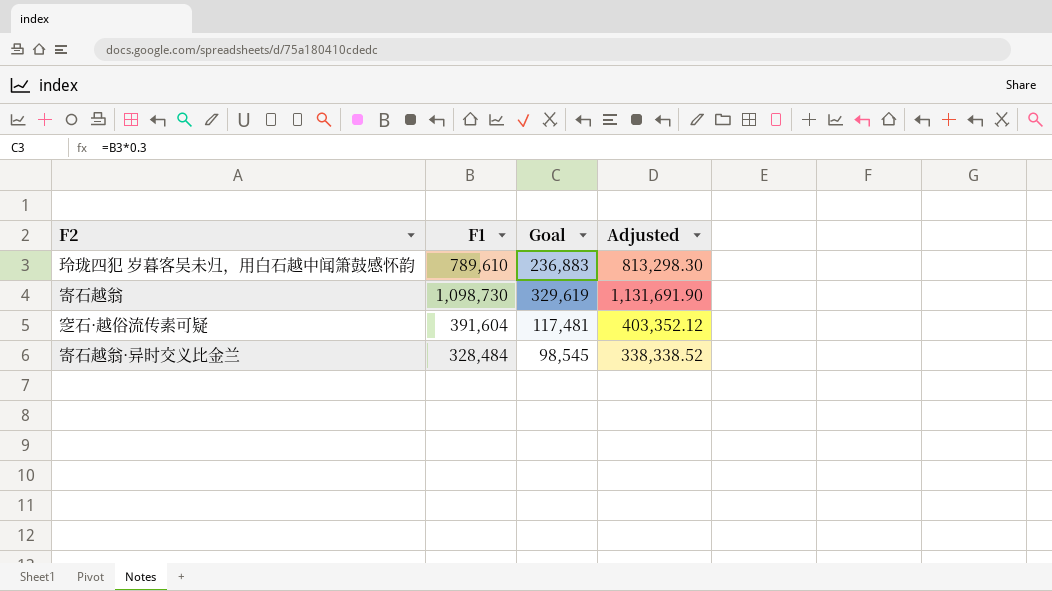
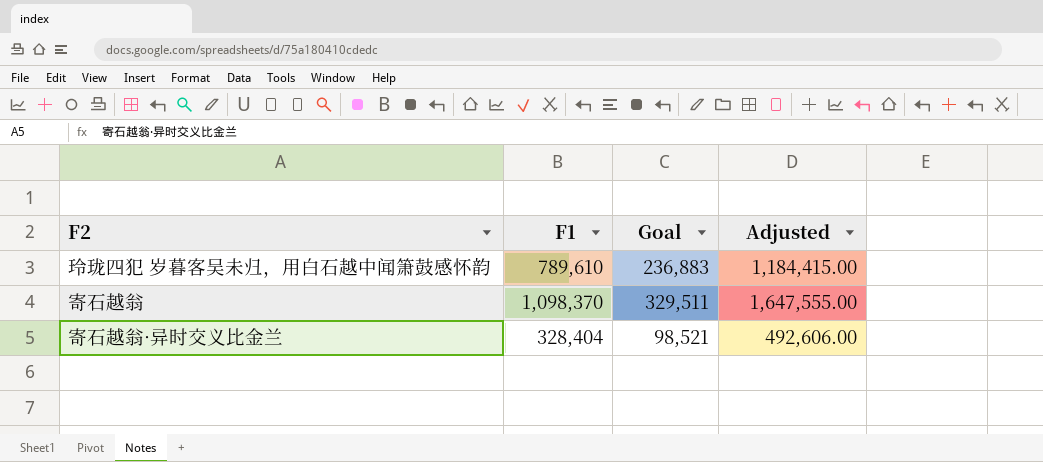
column Adjusted | formula: [F1] * 1.03 -> [F1] * 1.5
row 窆石·越俗流传素可疑: 391,604 | 117,481 | 403,352.12 -> none
寄石越翁 | F1: 1,098,730 -> 1,098,370
寄石越翁 | Goal: 329,619 -> 329,511
寄石越翁·异时交义比金兰 | F1: 328,484 -> 328,404
寄石越翁·异时交义比金兰 | Goal: 98,545 -> 98,521

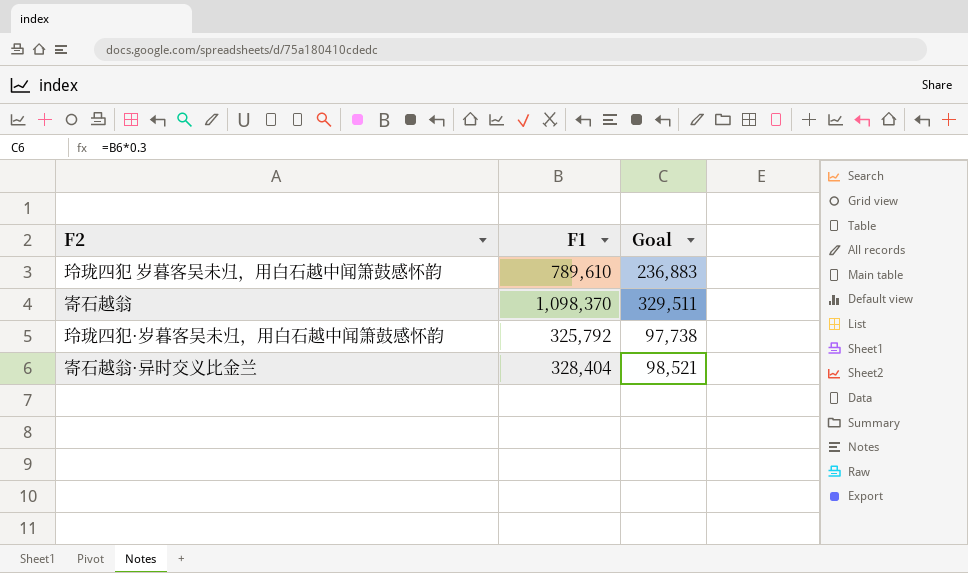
column Adjusted | formula: [F1] * 1.5 -> none
row 玲珑四犯·岁暮客吴未归，用白石越中闻箫鼓感怀韵: none -> 325,792 | 97,738

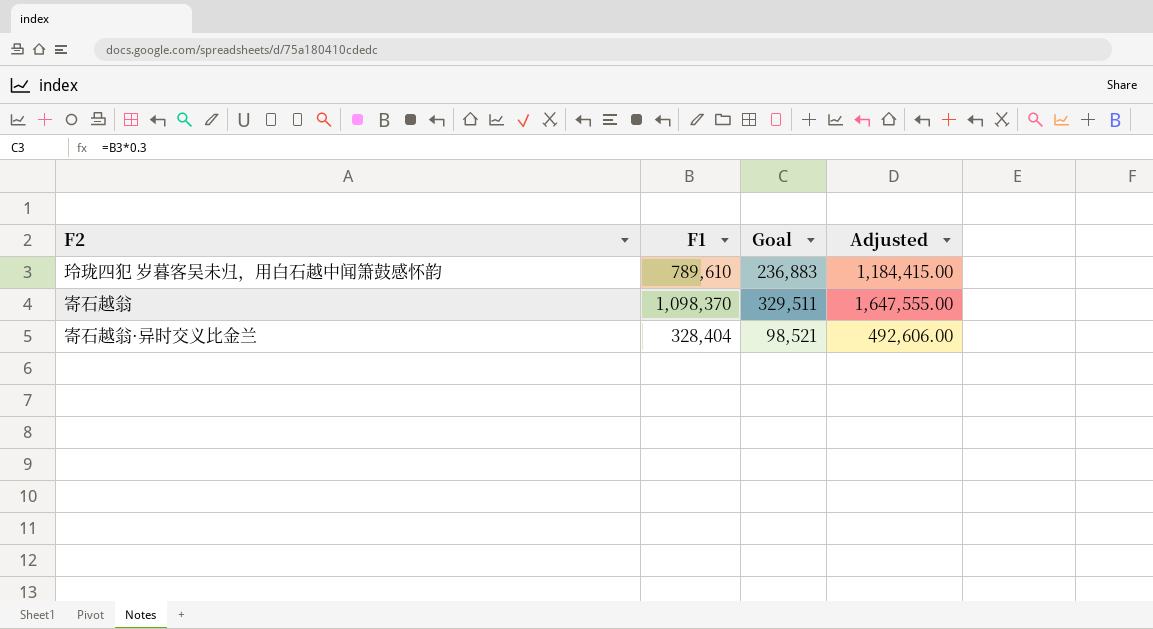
column Adjusted | formula: none -> [F1] * 1.5
row 玲珑四犯·岁暮客吴未归，用白石越中闻箫鼓感怀韵: 325,792 | 97,738 -> none

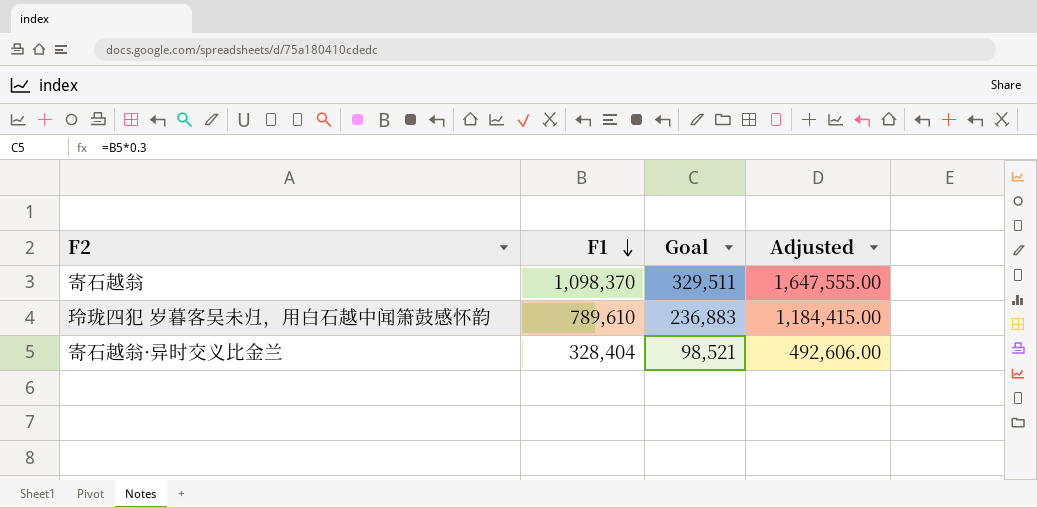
row order: none -> F1 descending

